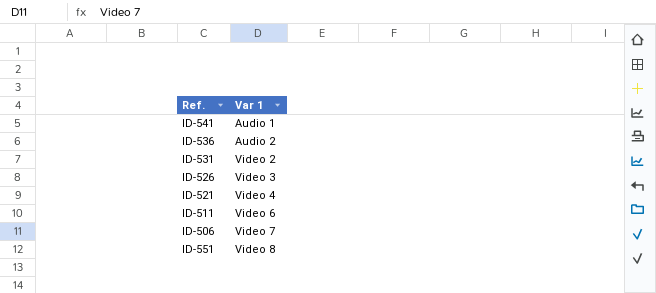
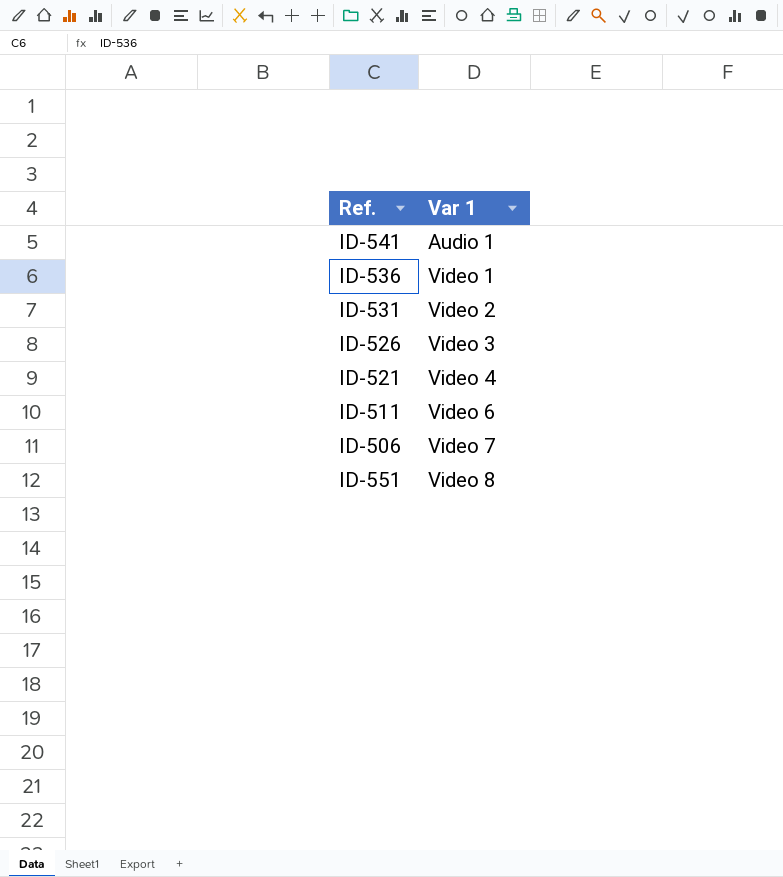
ID-536 | Var 1: Audio 2 -> Video 1

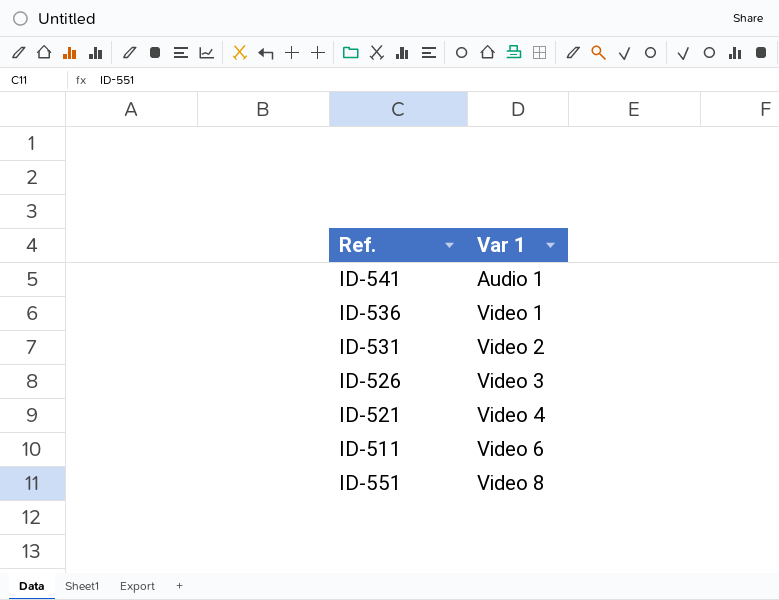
row ID-506: Video 7 -> none

